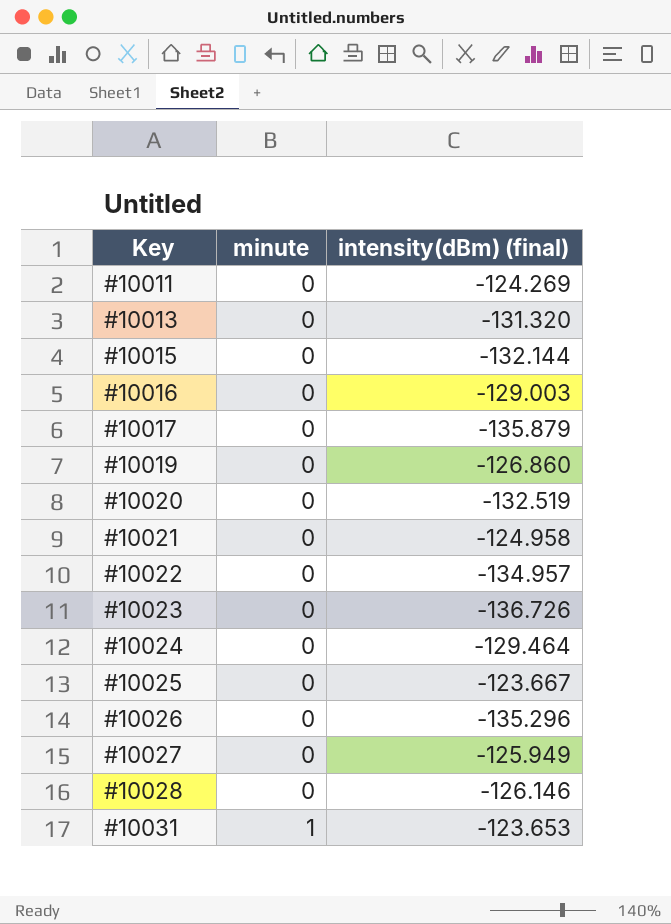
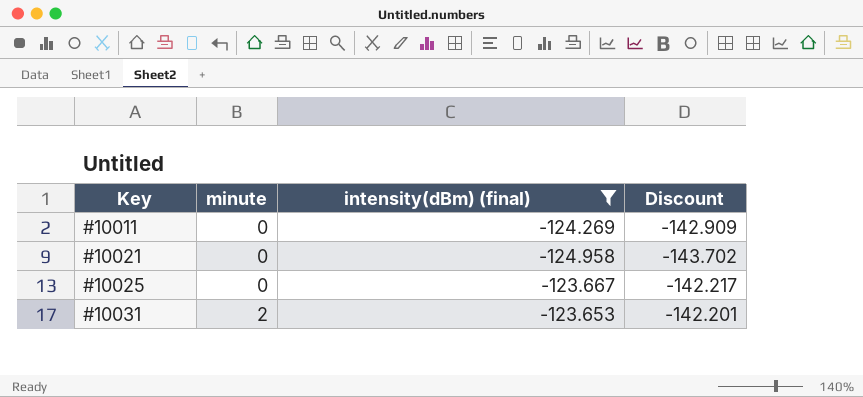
filter: none -> intensity(dBm) (final) >= -124.958
column Discount | formula: none -> [intensity(dBm) (final)] * 1.15
#10031 | minute: 1 -> 2

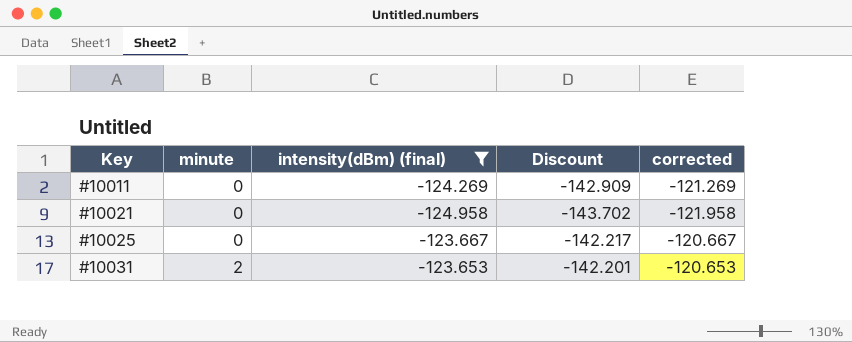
column corrected | formula: none -> [intensity(dBm) (final)] + 3

